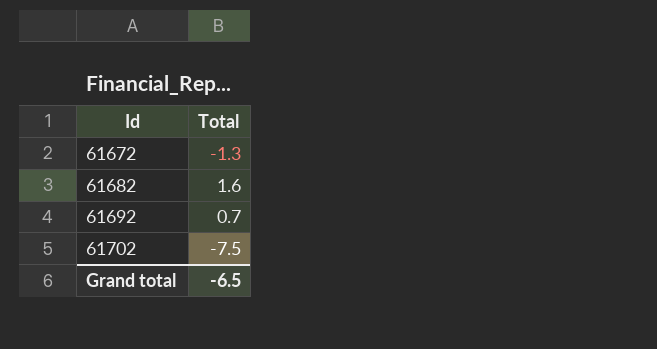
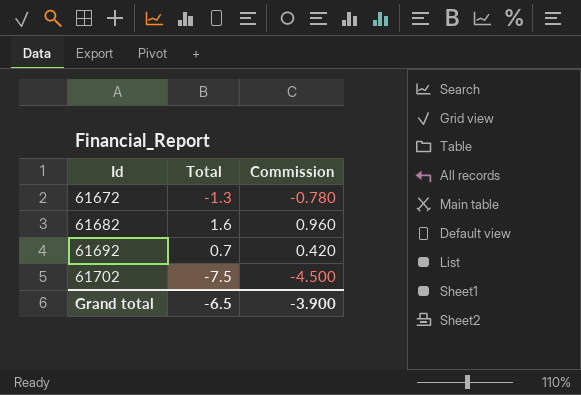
column Commission | formula: none -> [Total] * 0.6

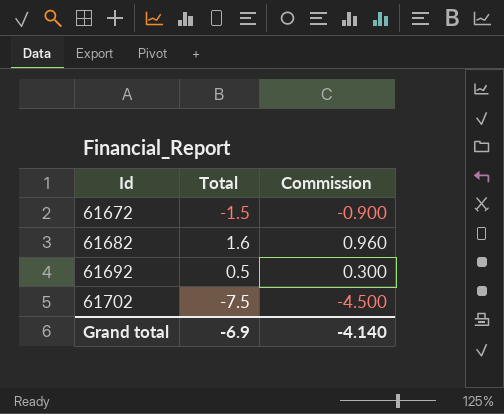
61672 | Total: -1.3 -> -1.5
61672 | Commission: -0.780 -> -0.900
61692 | Total: 0.7 -> 0.5
61692 | Commission: 0.420 -> 0.300
Grand total | Total: -6.5 -> -6.9
Grand total | Commission: -3.900 -> -4.140

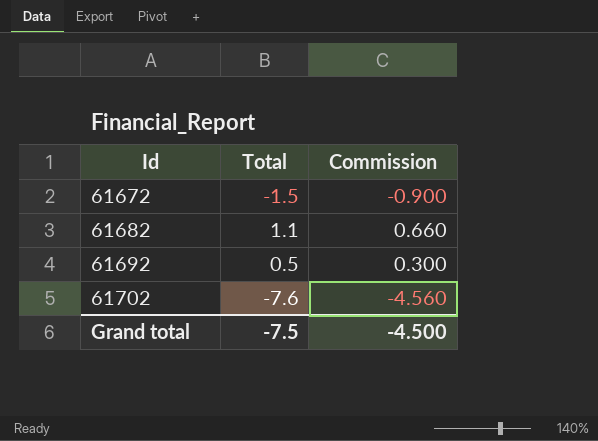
61682 | Total: 1.6 -> 1.1
61682 | Commission: 0.960 -> 0.660
61702 | Total: -7.5 -> -7.6
61702 | Commission: -4.500 -> -4.560
Grand total | Total: -6.9 -> -7.5
Grand total | Commission: -4.140 -> -4.500

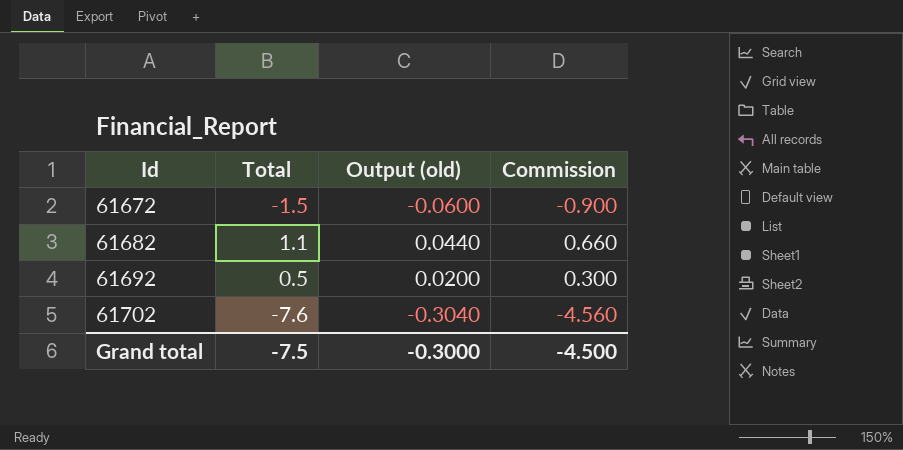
column Output (old) | formula: none -> [Total] * 0.04

